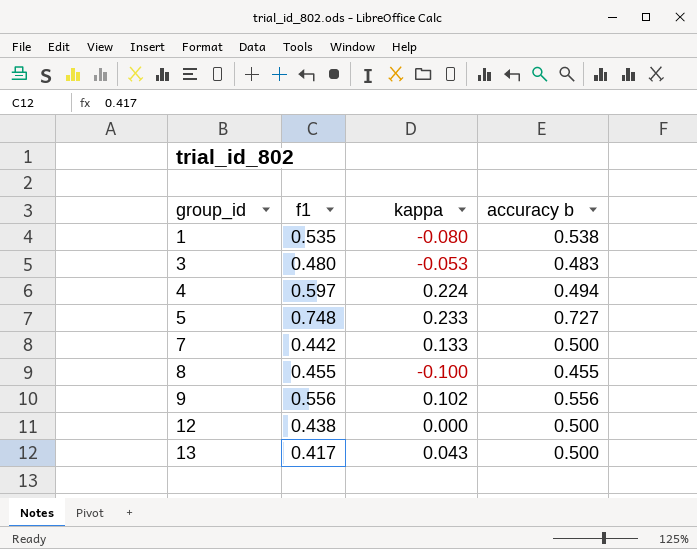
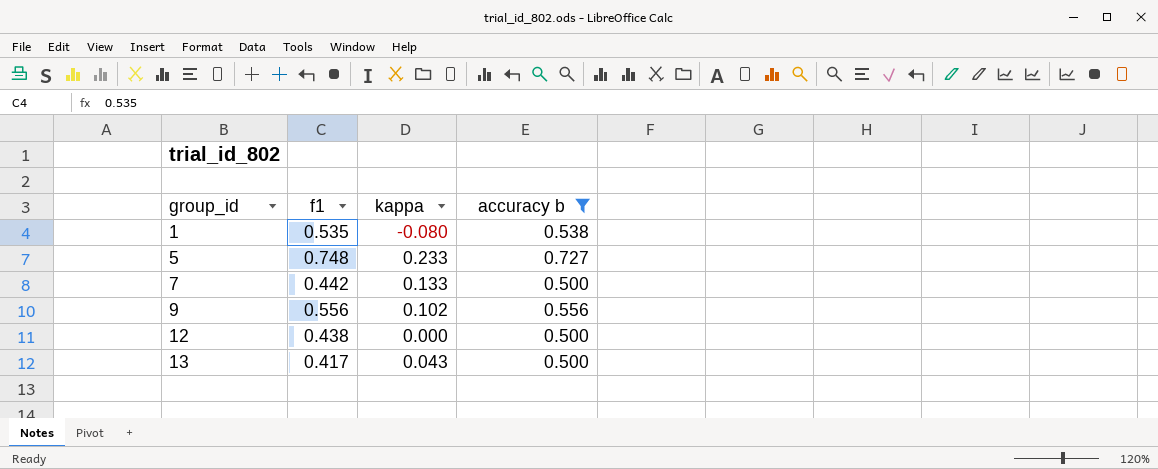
filter: none -> accuracy b >= 0.500

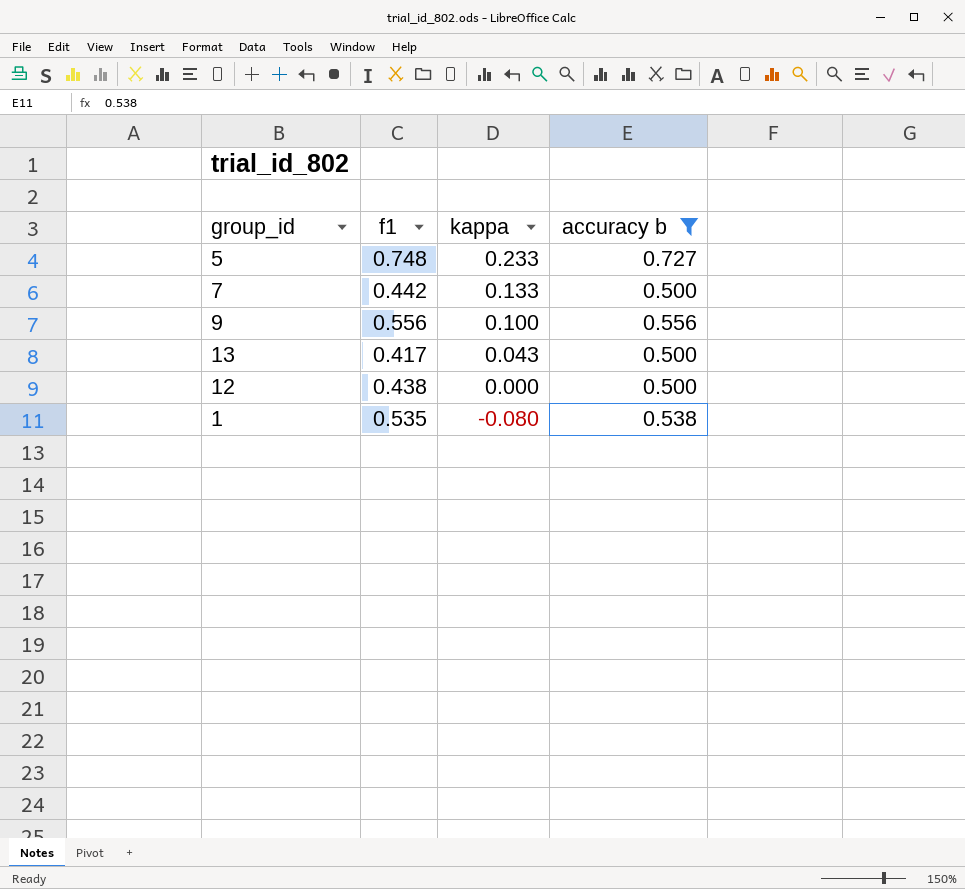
row order: group_id ascending -> kappa descending
9 | kappa: 0.102 -> 0.100

